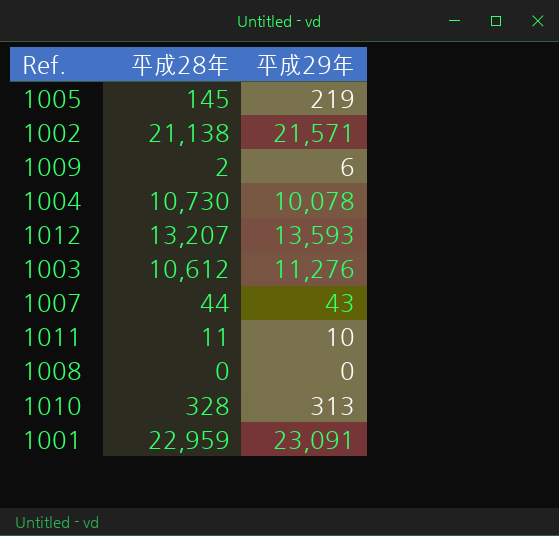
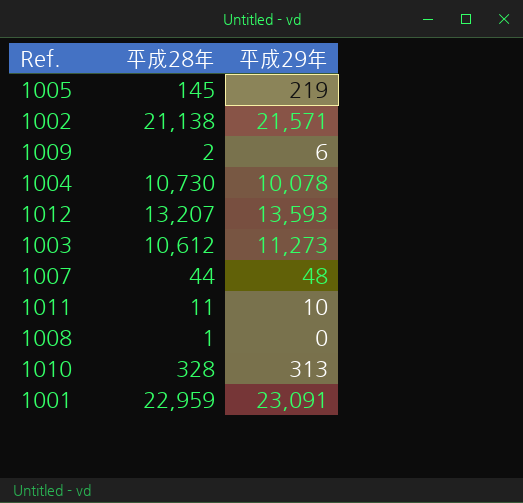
1003 | 平成29年: 11,276 -> 11,273
1007 | 平成29年: 43 -> 48
1008 | 平成28年: 0 -> 1

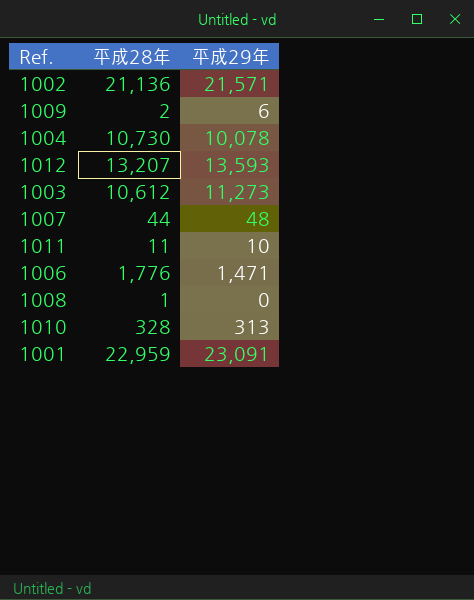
row 1005: 145 | 219 -> none
1002 | 平成28年: 21,138 -> 21,136
row 1006: none -> 1,776 | 1,471

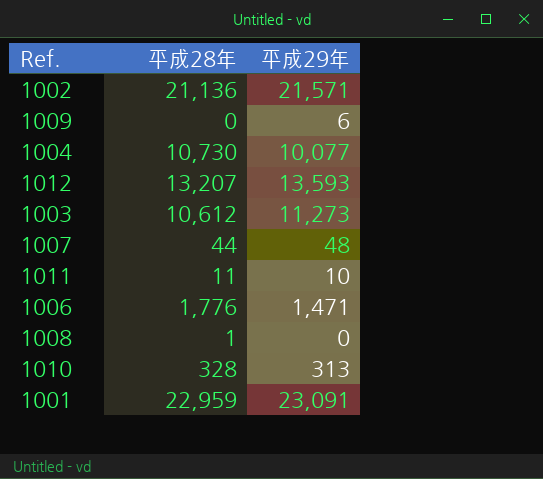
1009 | 平成28年: 2 -> 0
1004 | 平成29年: 10,078 -> 10,077

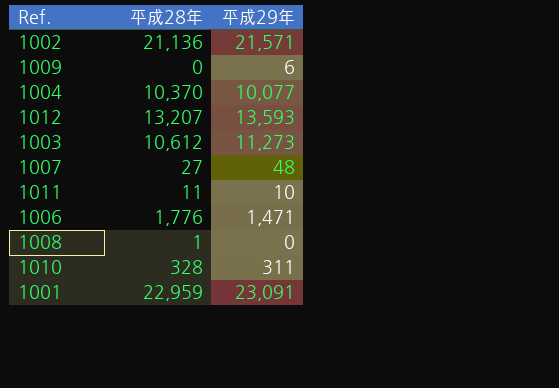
1004 | 平成28年: 10,730 -> 10,370
1007 | 平成28年: 44 -> 27
1010 | 平成29年: 313 -> 311

